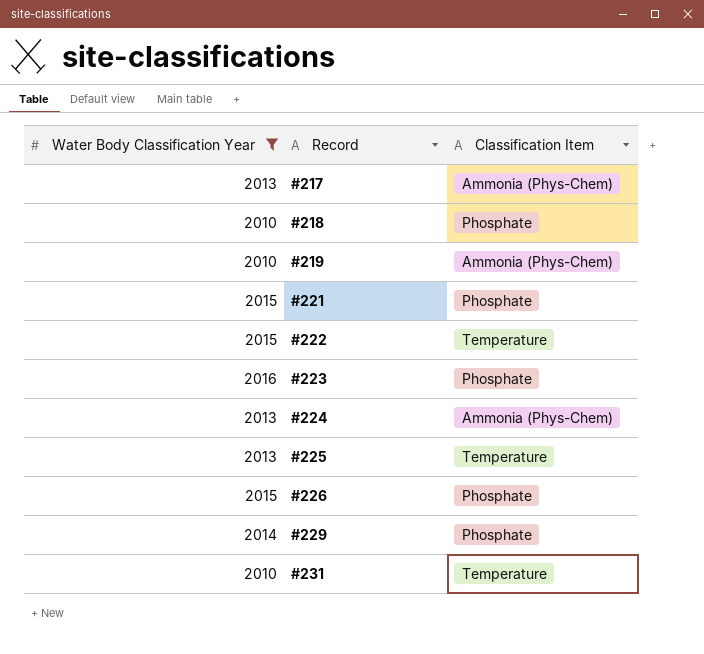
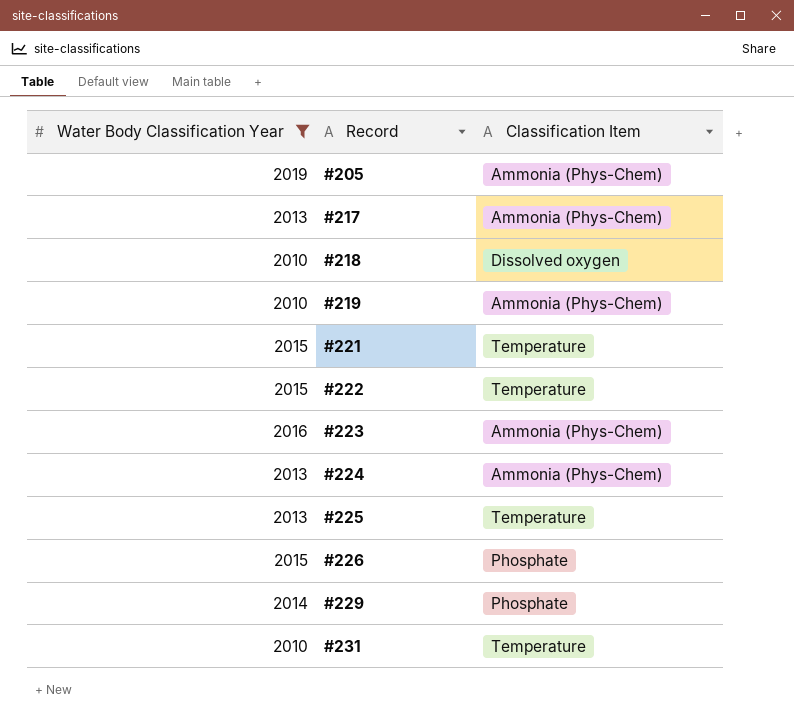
row #205: none -> 2019 | Ammonia (Phys-Chem)
#218 | Classification Item: Phosphate -> Dissolved oxygen
#221 | Classification Item: Phosphate -> Temperature
#223 | Classification Item: Phosphate -> Ammonia (Phys-Chem)

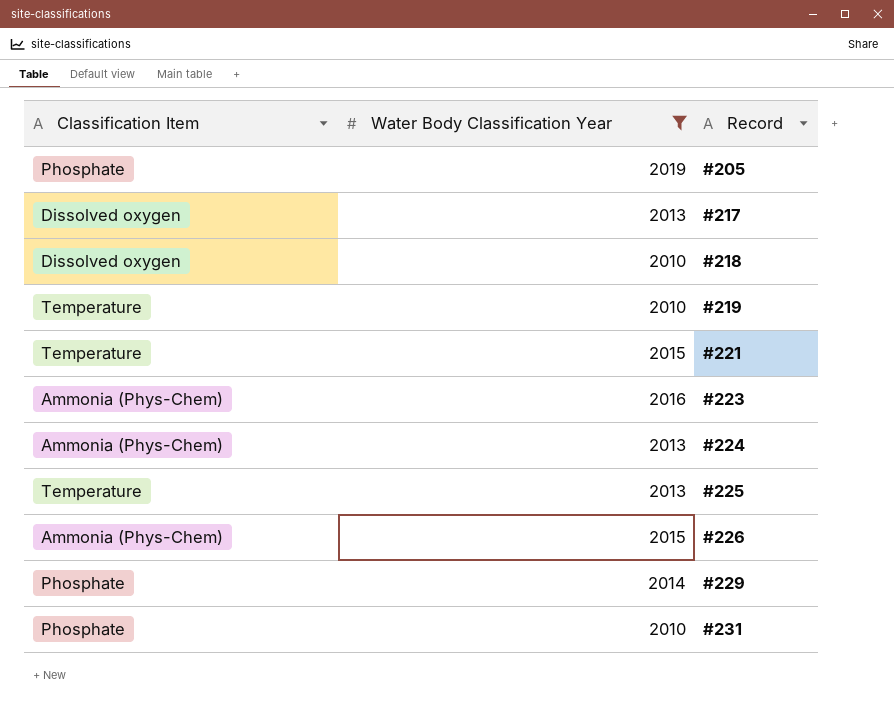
column Classification Item | position: 3 -> 1
row #222: 2015 | Temperature -> none
#205 | Classification Item: Ammonia (Phys-Chem) -> Phosphate
#217 | Classification Item: Ammonia (Phys-Chem) -> Dissolved oxygen
#219 | Classification Item: Ammonia (Phys-Chem) -> Temperature
#226 | Classification Item: Phosphate -> Ammonia (Phys-Chem)
#231 | Classification Item: Temperature -> Phosphate

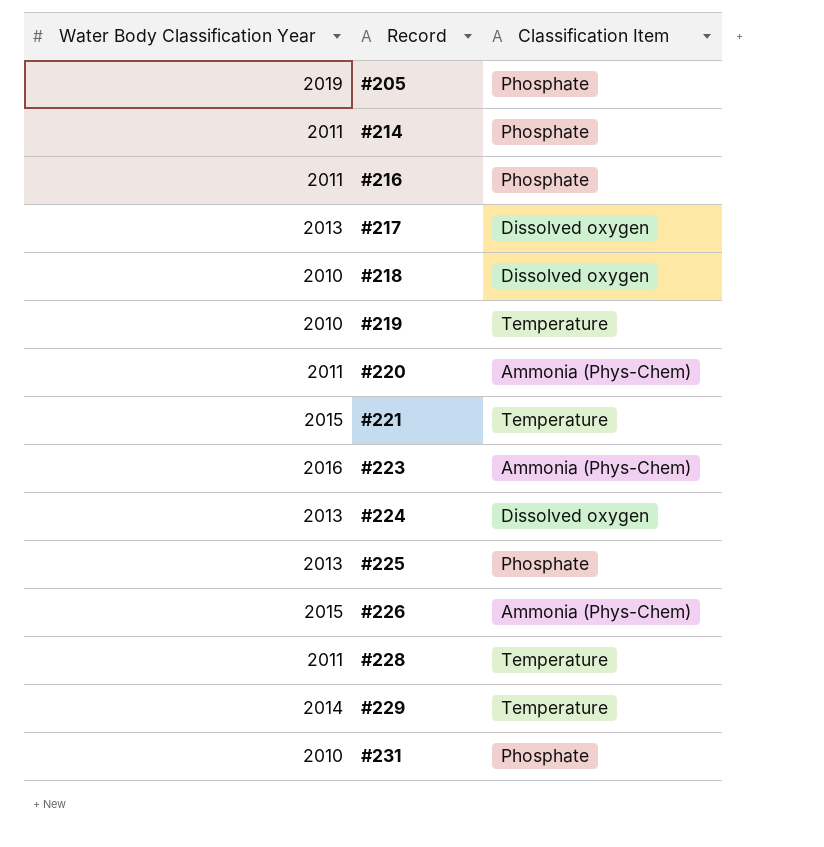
filter: Water Body Classification Year != 2011 -> none
column Classification Item | position: 1 -> 3
#224 | Classification Item: Ammonia (Phys-Chem) -> Dissolved oxygen
#225 | Classification Item: Temperature -> Phosphate
#229 | Classification Item: Phosphate -> Temperature

